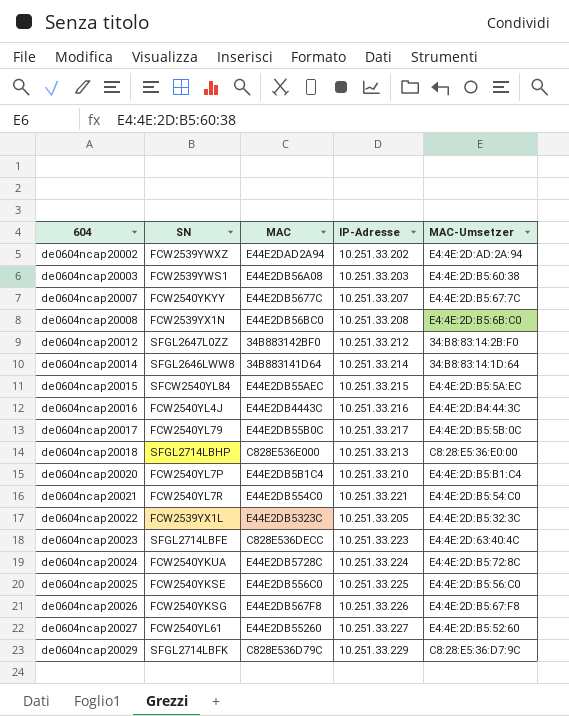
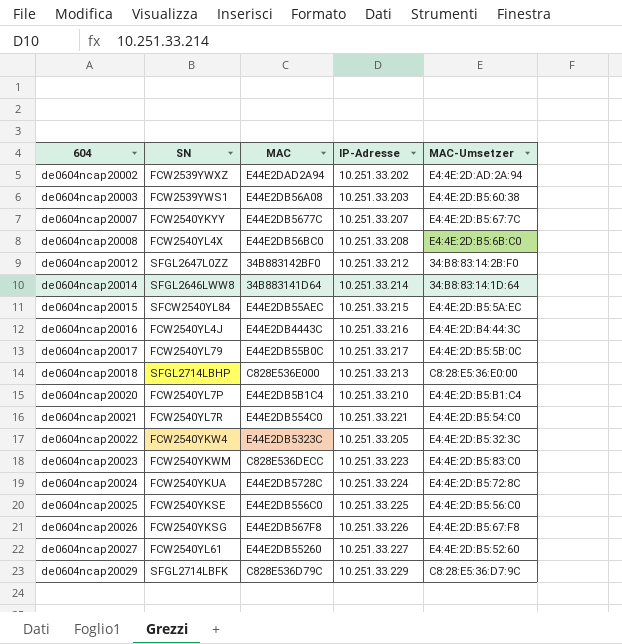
de0604ncap20008 | SN: FCW2539YX1N -> FCW2540YL4X
de0604ncap20022 | SN: FCW2539YX1L -> FCW2540YKW4
de0604ncap20023 | SN: SFGL2714LBFE -> FCW2540YKWM
de0604ncap20023 | MAC-Umsetzer: E4:4E:2D:63:40:4C -> E4:4E:2D:B5:83:C0

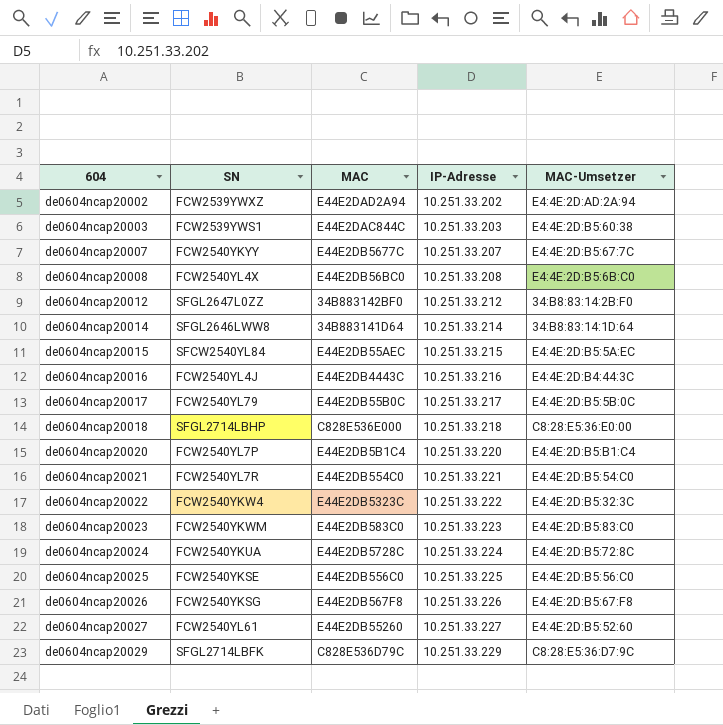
de0604ncap20003 | MAC: E44E2DB56A08 -> E44E2DAC844C
de0604ncap20018 | IP-Adresse: 10.251.33.213 -> 10.251.33.218
de0604ncap20020 | IP-Adresse: 10.251.33.210 -> 10.251.33.220
de0604ncap20022 | IP-Adresse: 10.251.33.205 -> 10.251.33.222
de0604ncap20023 | MAC: C828E536DECC -> E44E2DB583C0

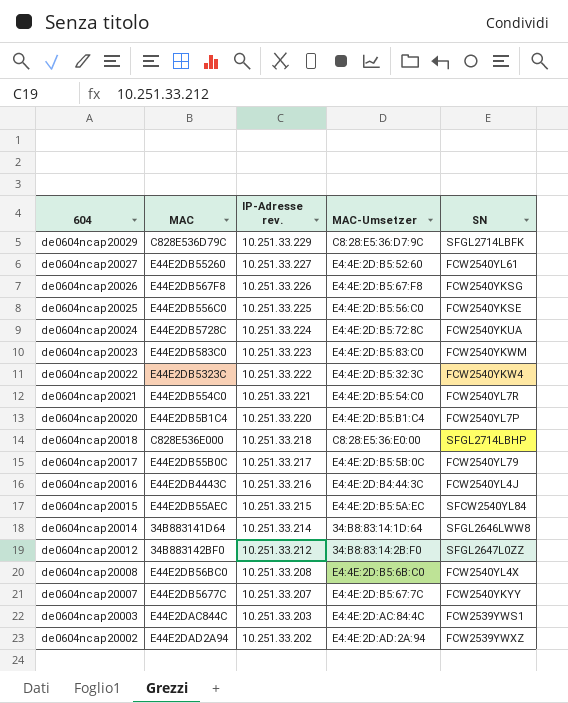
row order: 604 ascending -> 604 descending
column name: IP-Adresse -> IP-Adresse rev.
column SN | position: 2 -> 5
de0604ncap20003 | MAC-Umsetzer: E4:4E:2D:B5:60:38 -> E4:4E:2D:AC:84:4C

